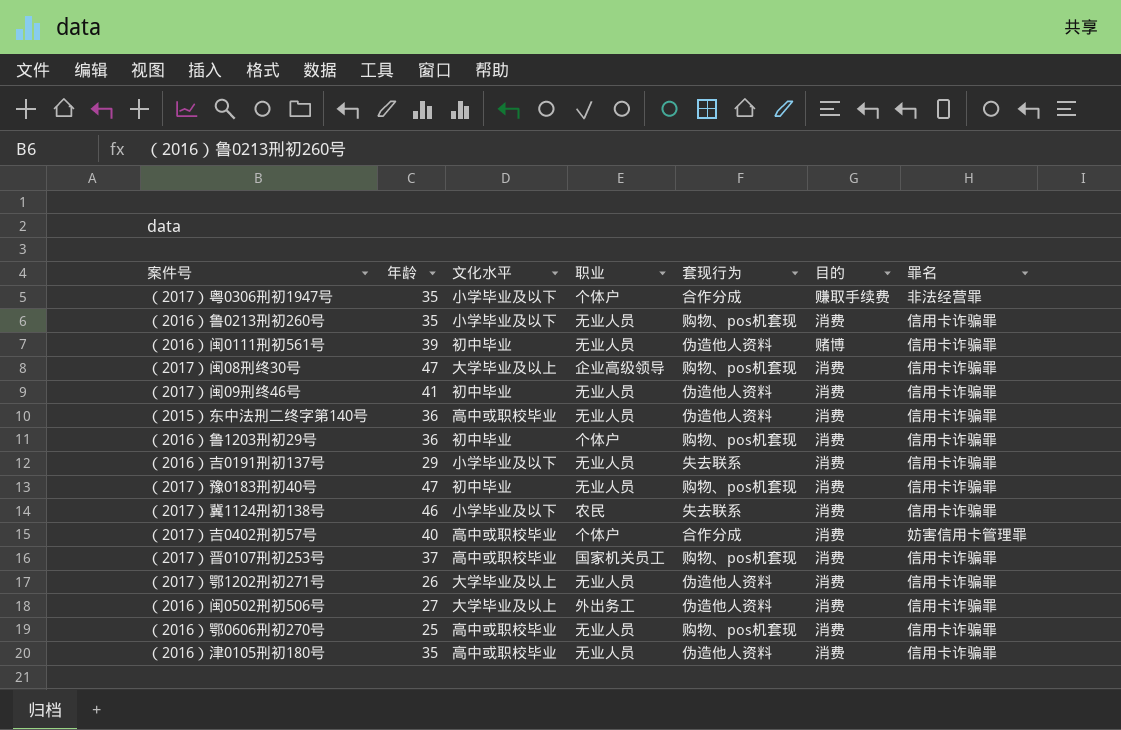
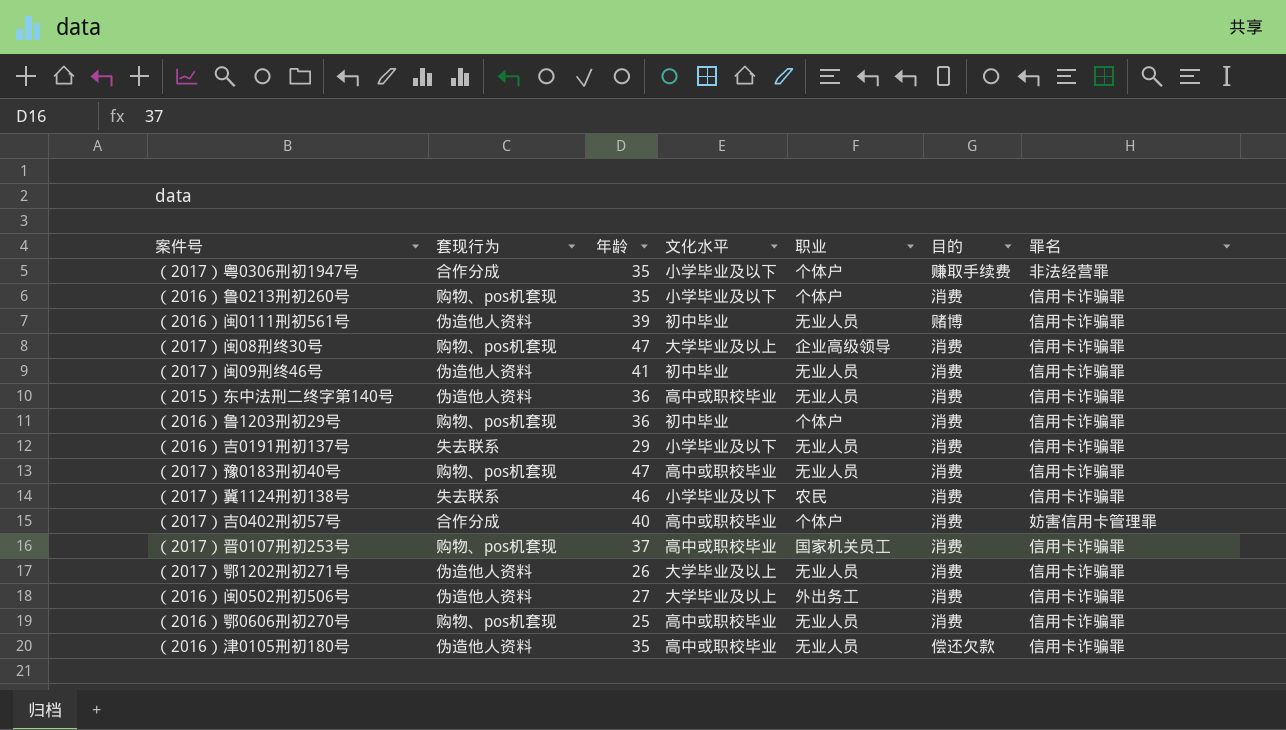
column 套现行为 | position: 5 -> 2
（2016）鲁0213刑初260号 | 职业: 无业人员 -> 个体户
（2017）豫0183刑初40号 | 文化水平: 初中毕业 -> 高中或职校毕业
（2016）津0105刑初180号 | 目的: 消费 -> 偿还欠款

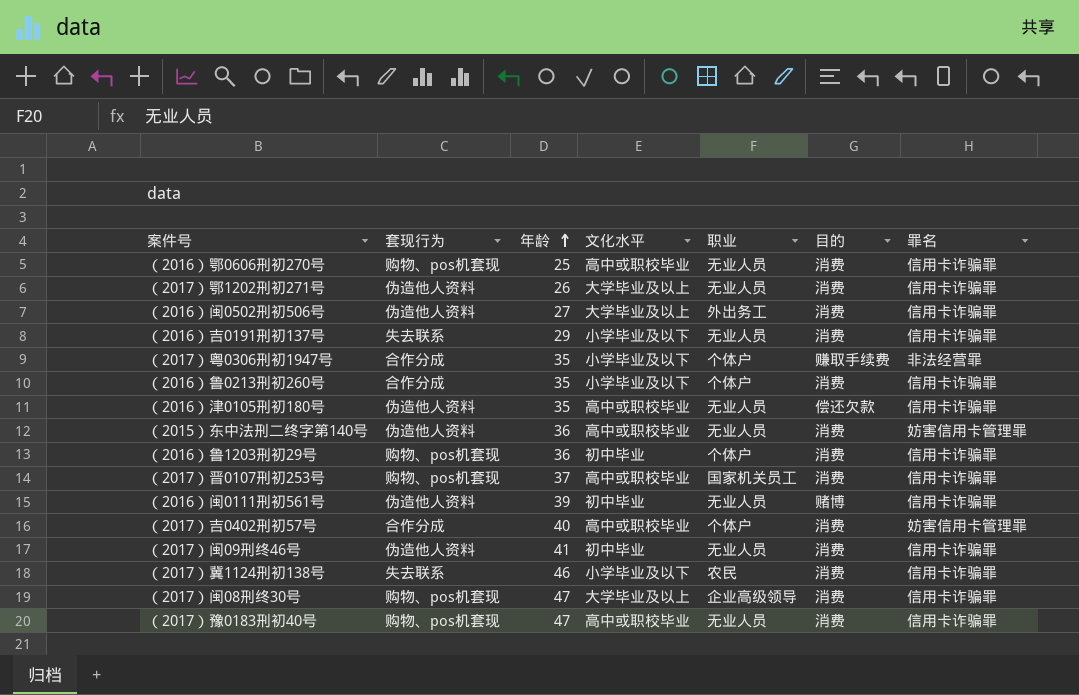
row order: none -> 年龄 ascending
（2016）鲁0213刑初260号 | 套现行为: 购物、pos机套现 -> 合作分成
（2015）东中法刑二终字第140号 | 罪名: 信用卡诈骗罪 -> 妨害信用卡管理罪

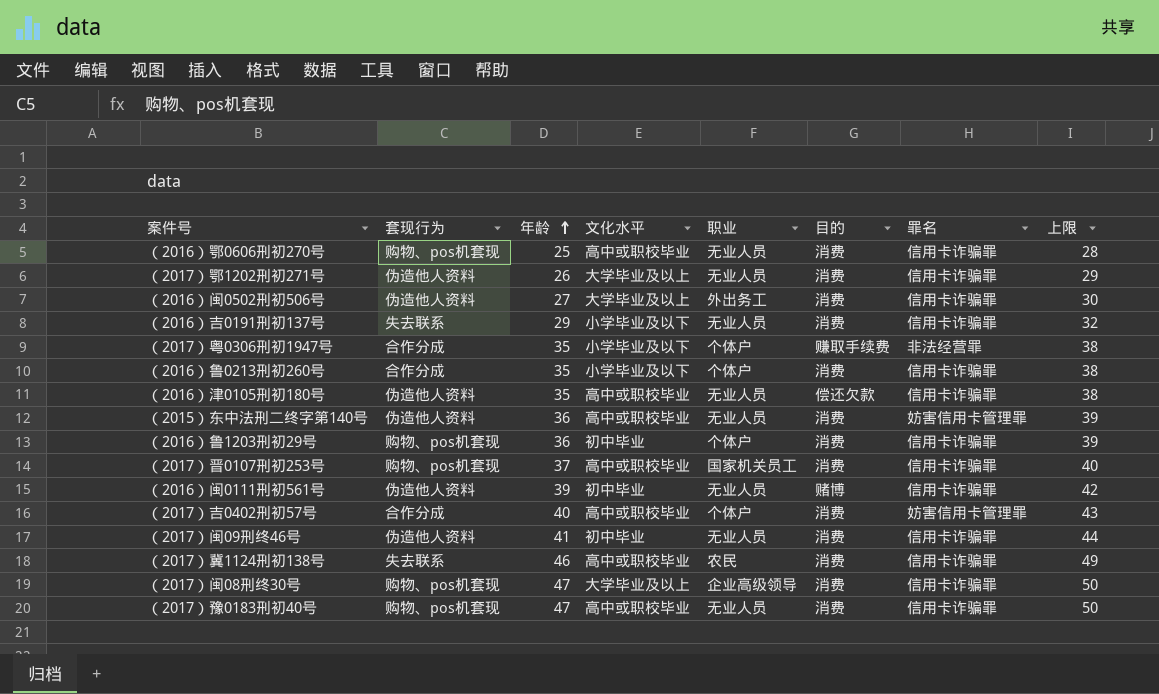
column 上限 | formula: none -> [年龄] + 3
（2017）冀1124刑初138号 | 文化水平: 小学毕业及以下 -> 高中或职校毕业

